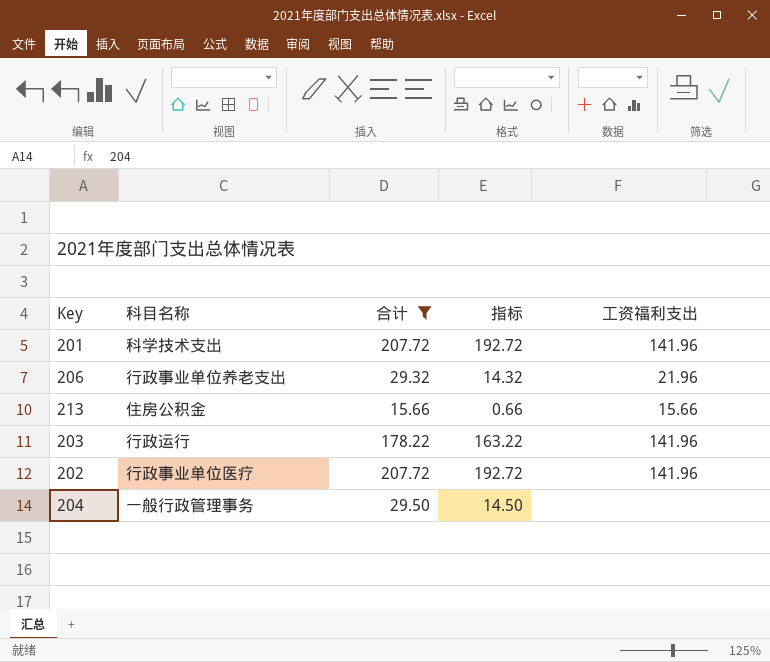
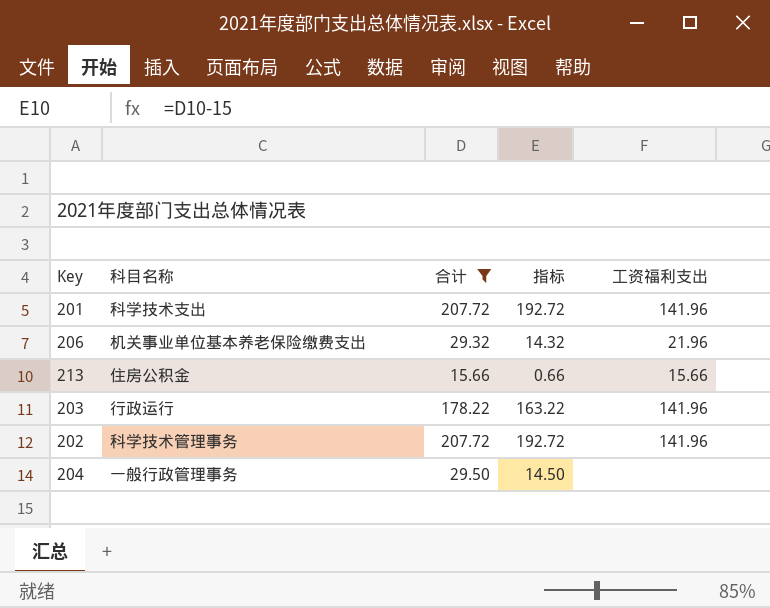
206 | 科目名称: 行政事业单位养老支出 -> 机关事业单位基本养老保险缴费支出
202 | 科目名称: 行政事业单位医疗 -> 科学技术管理事务

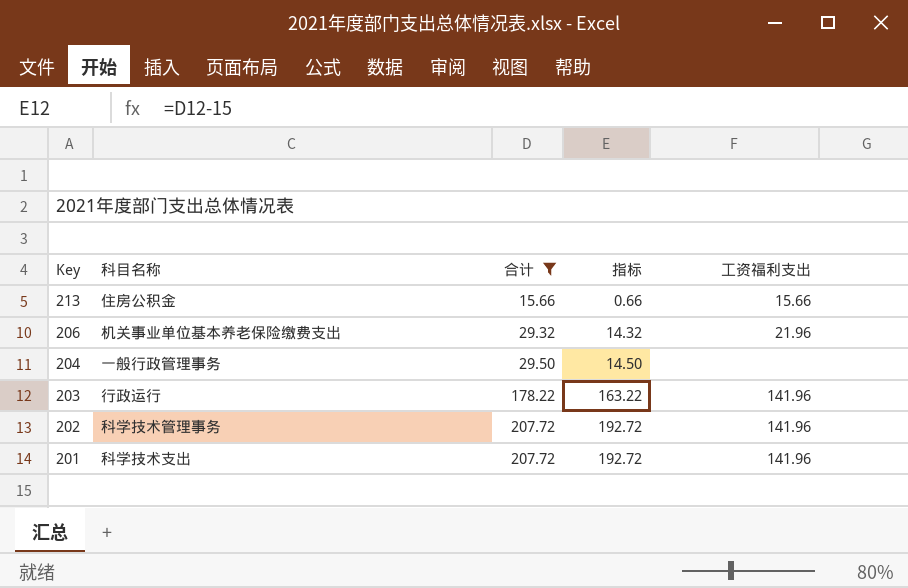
row order: none -> Key descending

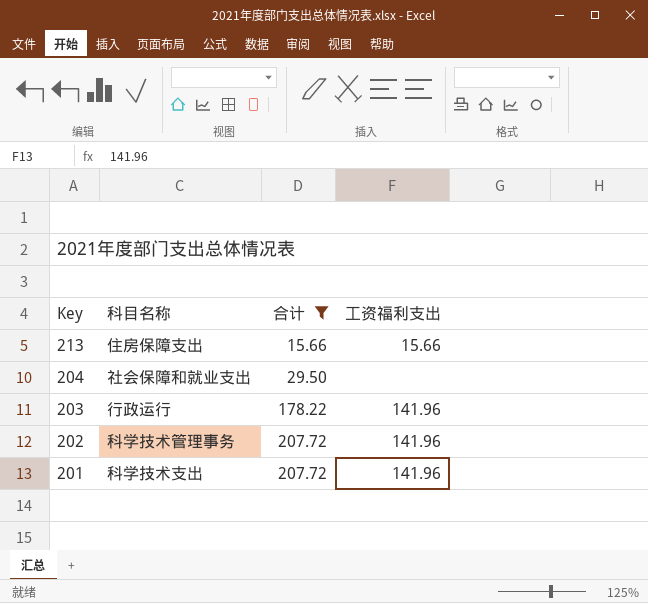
column 指标 | formula: [合计] - 15 -> none
row 206: 机关事业单位基本养老保险缴费支出 | 29.32 | 14.32 | 21.96 -> none
213 | 科目名称: 住房公积金 -> 住房保障支出
204 | 科目名称: 一般行政管理事务 -> 社会保障和就业支出

